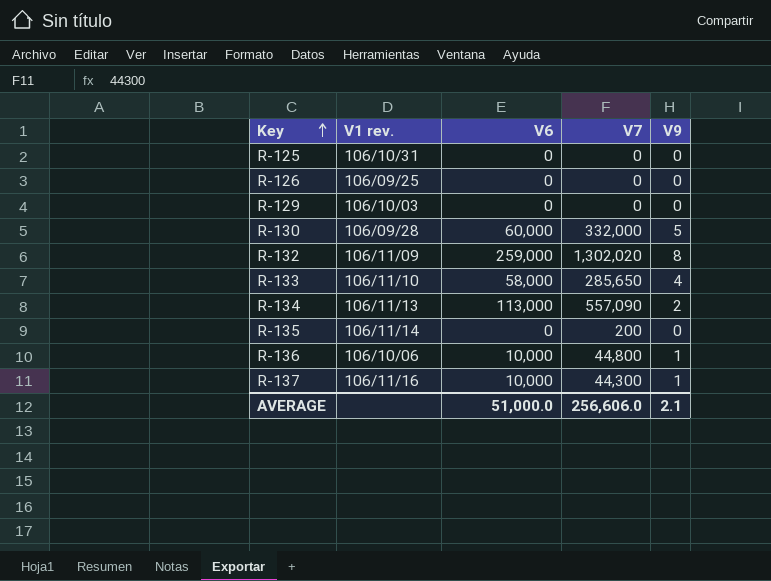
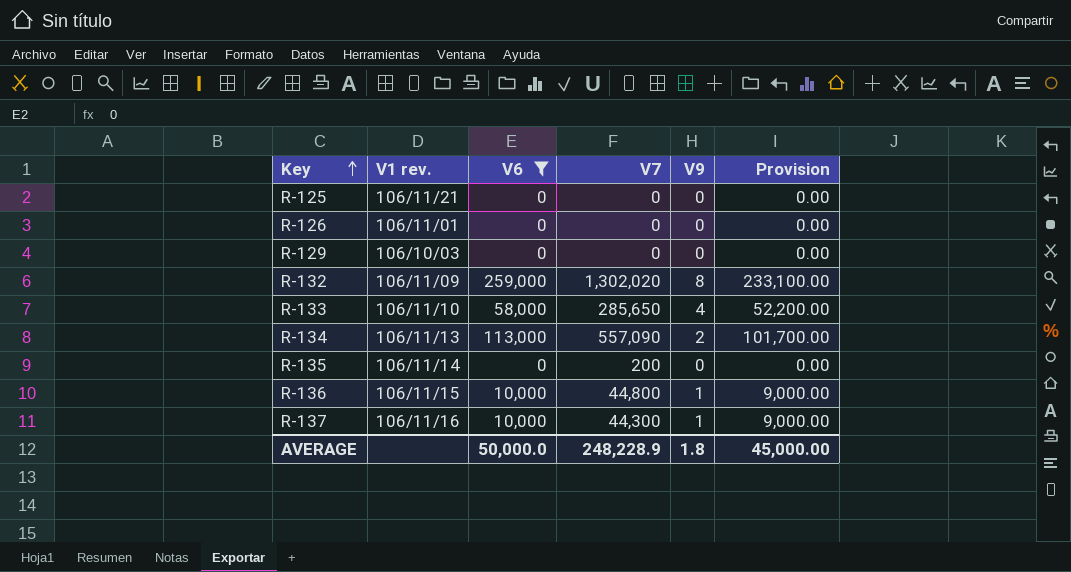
filter: none -> V6 != 60,000
column Provision | formula: none -> [V6] * 0.9
R-125 | V1 rev.: 106/10/31 -> 106/11/21
R-126 | V1 rev.: 106/09/25 -> 106/11/01
R-136 | V1 rev.: 106/10/06 -> 106/11/15
AVERAGE | V6: 51,000.0 -> 50,000.0
AVERAGE | V7: 256,606.0 -> 248,228.9
AVERAGE | V9: 2.1 -> 1.8

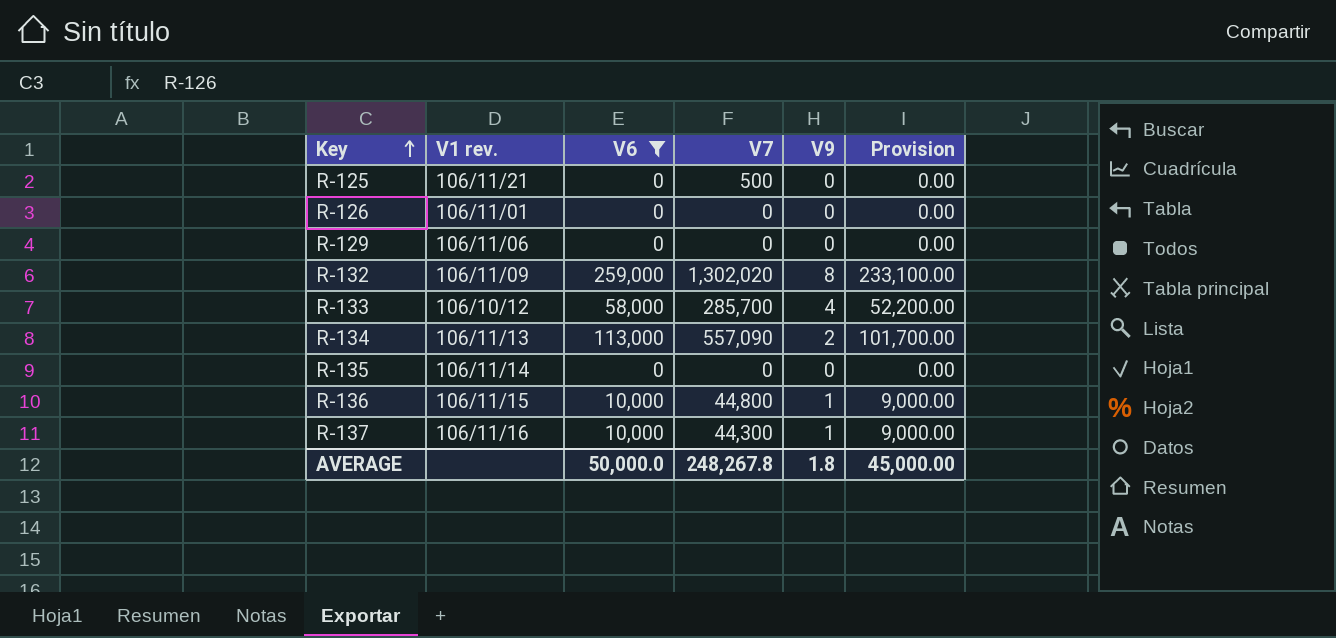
R-125 | V7: 0 -> 500
R-129 | V1 rev.: 106/10/03 -> 106/11/06
R-133 | V1 rev.: 106/11/10 -> 106/10/12
R-133 | V7: 285,650 -> 285,700
R-135 | V7: 200 -> 0
AVERAGE | V7: 248,228.9 -> 248,267.8

